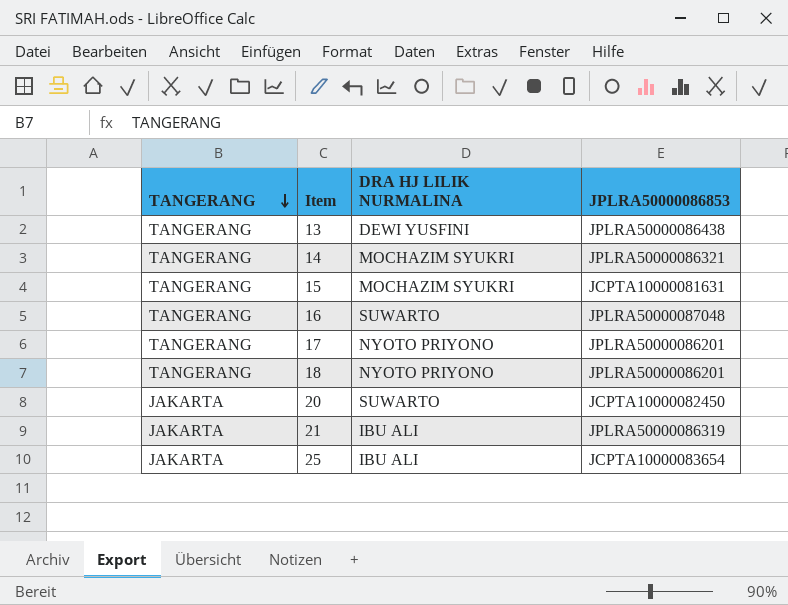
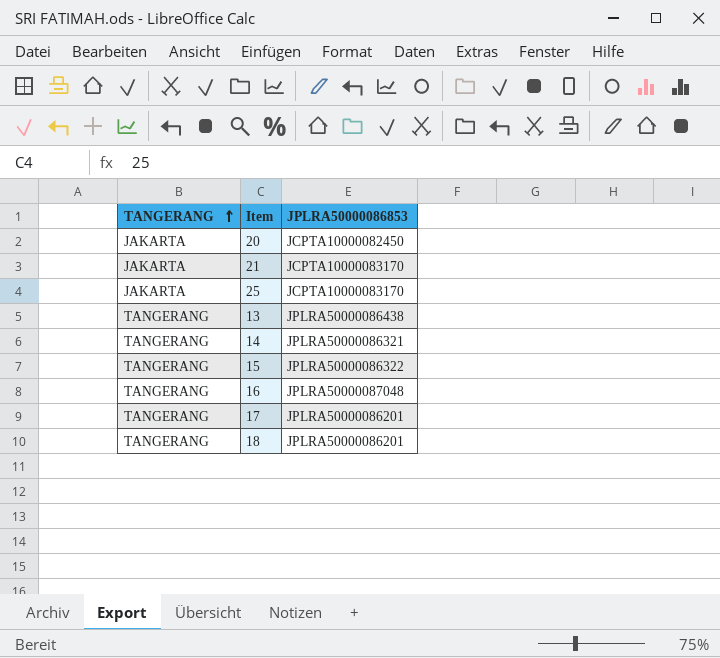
row order: TANGERANG descending -> TANGERANG ascending
column DRA HJ LILIK NURMALINA | position: 3 -> none
21 | JPLRA50000086853: JPLRA50000086319 -> JCPTA10000083170
25 | JPLRA50000086853: JCPTA10000083654 -> JCPTA10000083170
15 | JPLRA50000086853: JCPTA10000081631 -> JPLRA50000086322

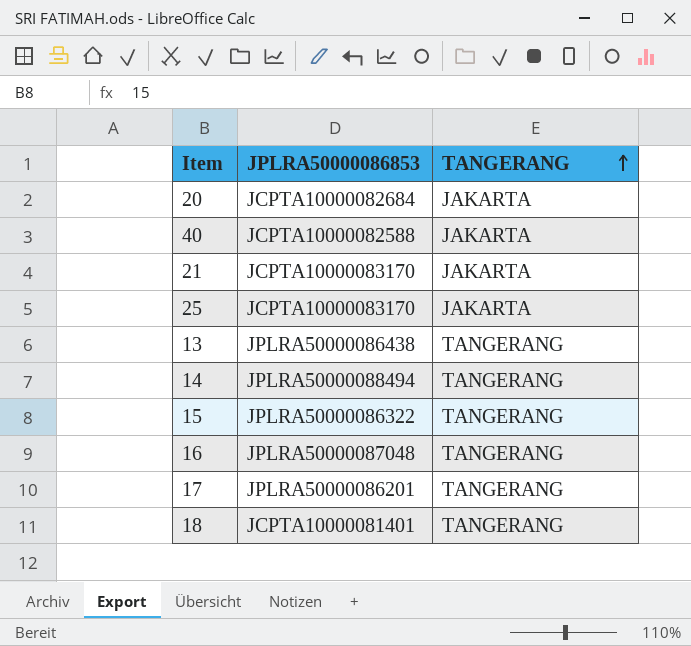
column TANGERANG | position: 1 -> 3
20 | JPLRA50000086853: JCPTA10000082450 -> JCPTA10000082684
row 40: none -> JCPTA10000082588 | JAKARTA
14 | JPLRA50000086853: JPLRA50000086321 -> JPLRA50000088494
18 | JPLRA50000086853: JPLRA50000086201 -> JCPTA10000081401

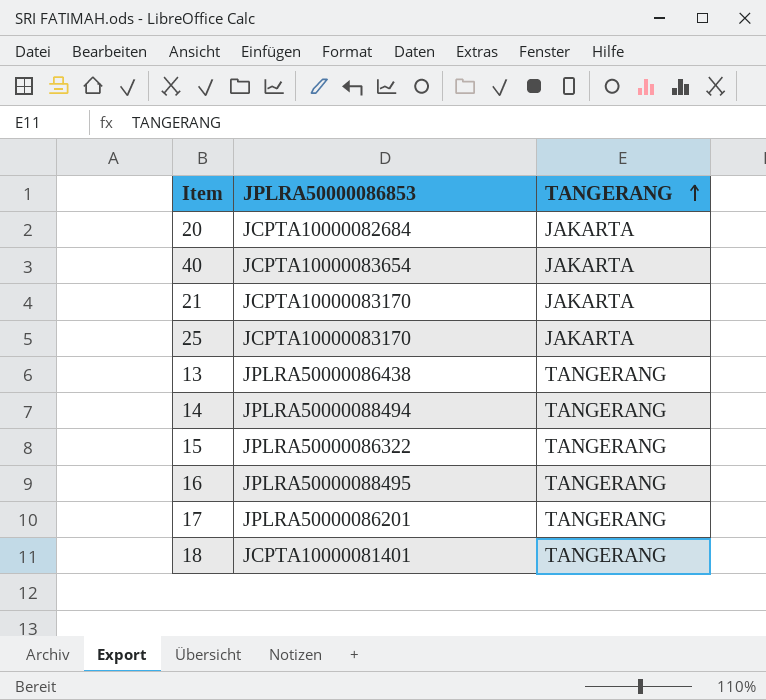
40 | JPLRA50000086853: JCPTA10000082588 -> JCPTA10000083654
16 | JPLRA50000086853: JPLRA50000087048 -> JPLRA50000088495

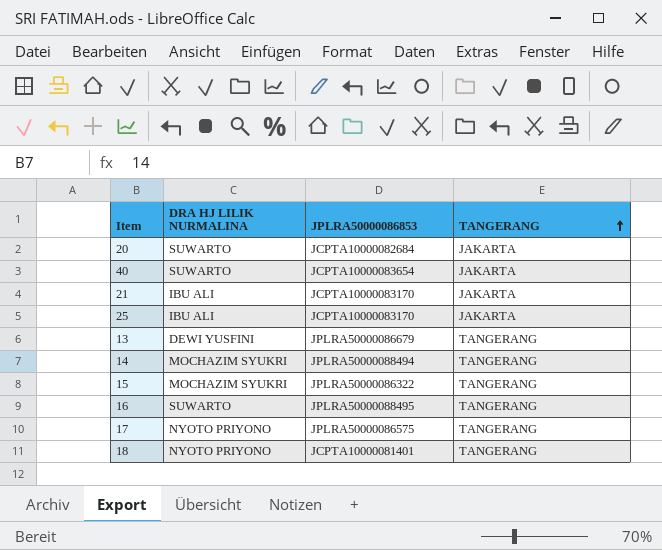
column DRA HJ LILIK NURMALINA | position: none -> 2
13 | JPLRA50000086853: JPLRA50000086438 -> JPLRA50000086679
17 | JPLRA50000086853: JPLRA50000086201 -> JPLRA50000086575

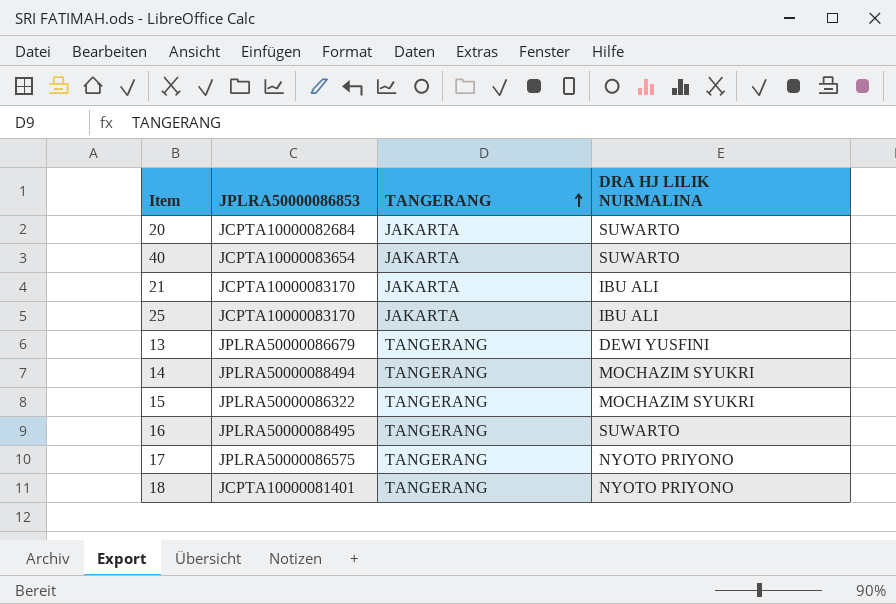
column DRA HJ LILIK NURMALINA | position: 2 -> 4

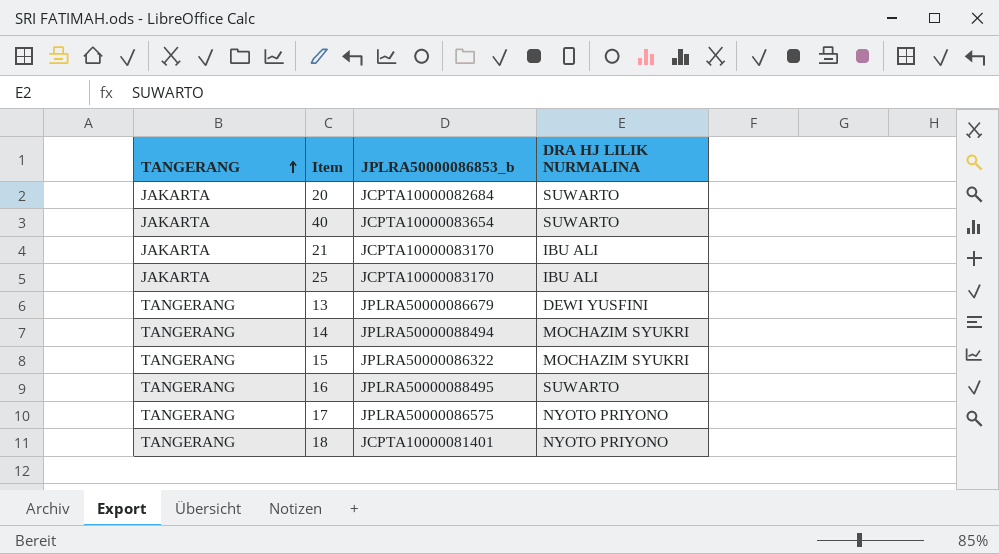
column TANGERANG | position: 3 -> 1
column name: JPLRA50000086853 -> JPLRA50000086853_b

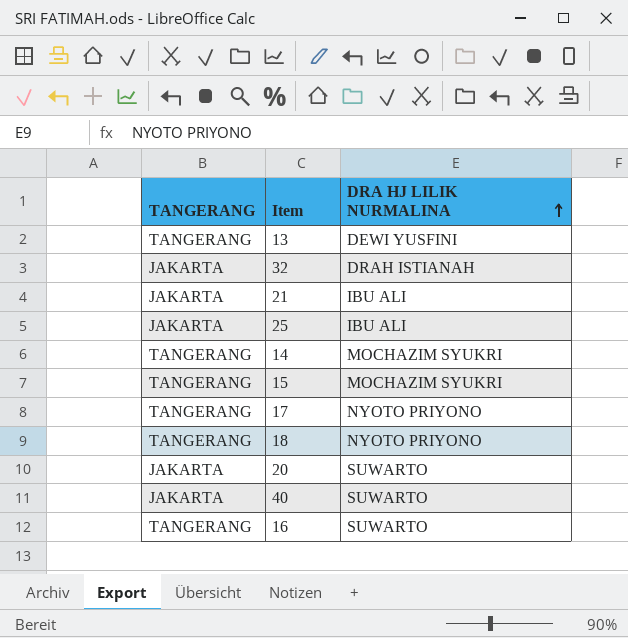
row order: TANGERANG ascending -> DRA HJ LILIK NURMALINA ascending
column JPLRA50000086853_b | position: 3 -> none
row 32: none -> JAKARTA | DRAH ISTIANAH

